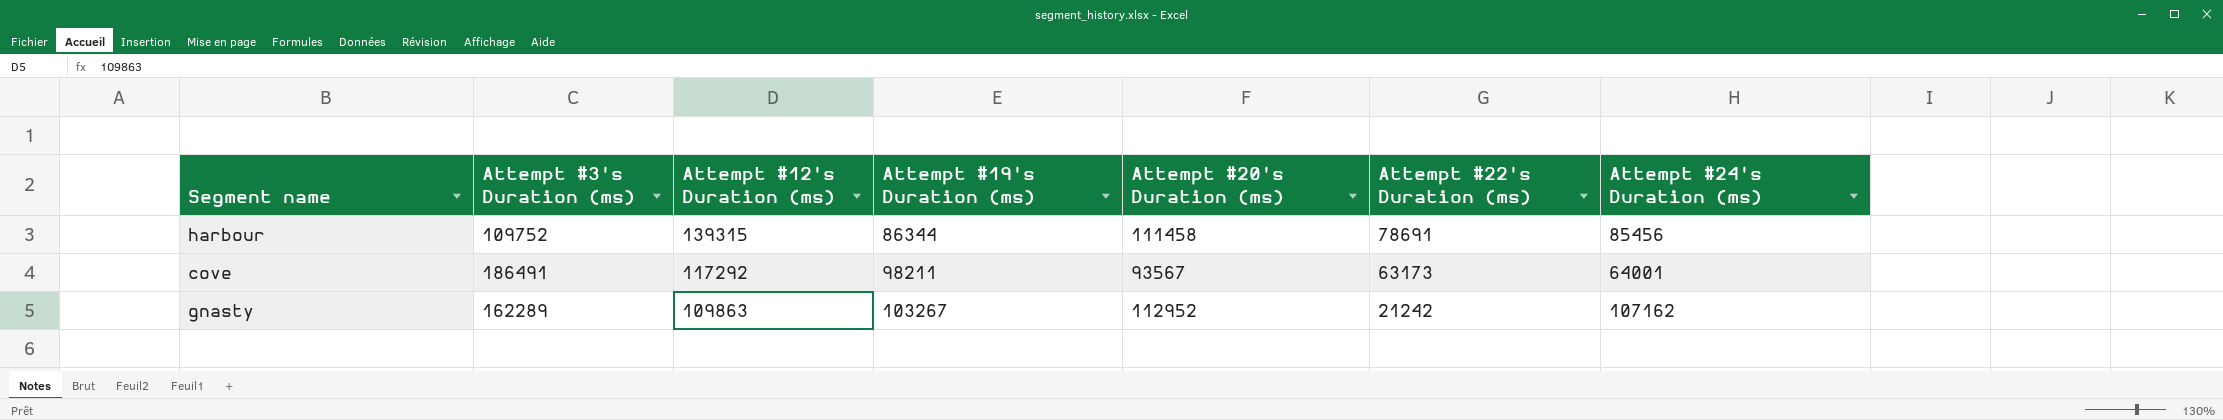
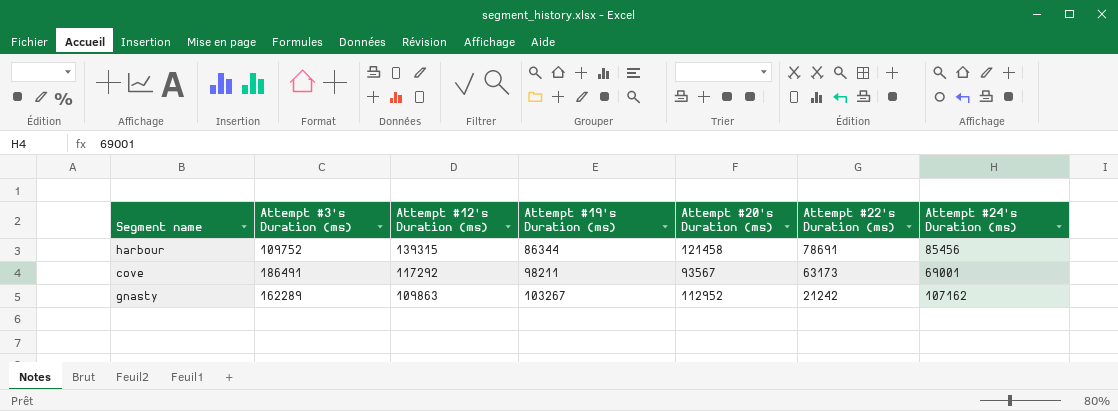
harbour | Attempt #20's Duration (ms): 111458 -> 121458
cove | Attempt #24's Duration (ms): 64001 -> 69001

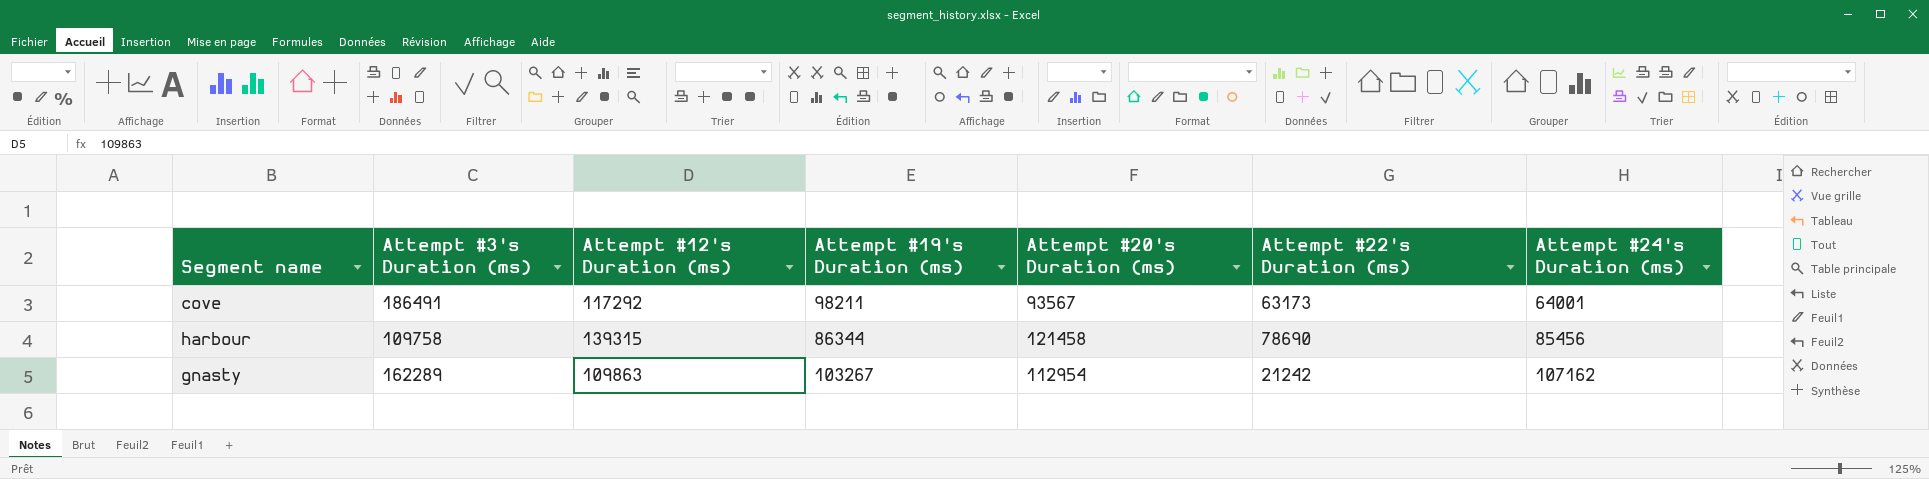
row order: Attempt #12's Duration (ms) descending -> Attempt #24's Duration (ms) ascending
cove | Attempt #24's Duration (ms): 69001 -> 64001
harbour | Attempt #3's Duration (ms): 109752 -> 109758
harbour | Attempt #22's Duration (ms): 78691 -> 78690
gnasty | Attempt #20's Duration (ms): 112952 -> 112954

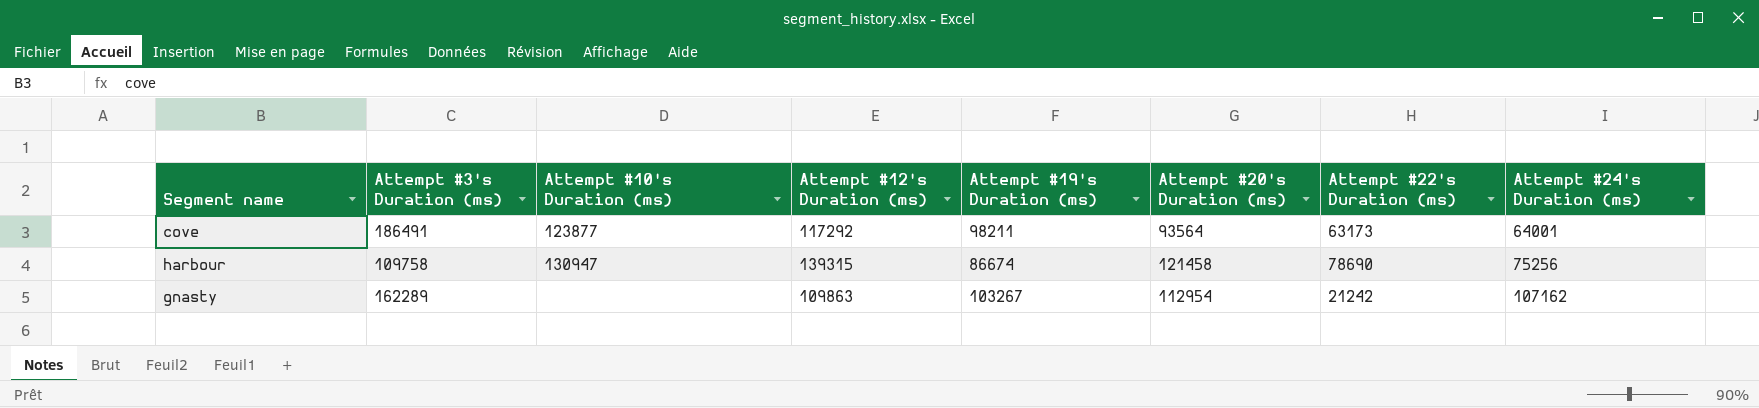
column Attempt #10's Duration (ms) | position: none -> 3
cove | Attempt #20's Duration (ms): 93567 -> 93564
harbour | Attempt #19's Duration (ms): 86344 -> 86674
harbour | Attempt #24's Duration (ms): 85456 -> 75256

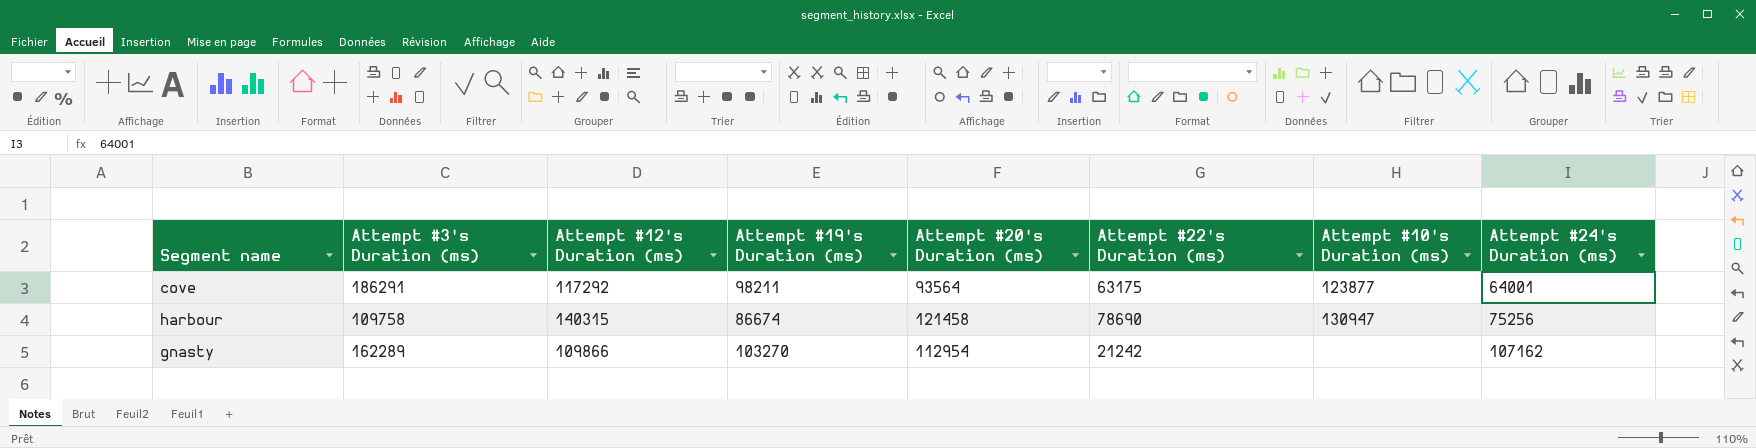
column Attempt #10's Duration (ms) | position: 3 -> 7
cove | Attempt #3's Duration (ms): 186491 -> 186291
cove | Attempt #22's Duration (ms): 63173 -> 63175
harbour | Attempt #12's Duration (ms): 139315 -> 140315
gnasty | Attempt #12's Duration (ms): 109863 -> 109866
gnasty | Attempt #19's Duration (ms): 103267 -> 103270

